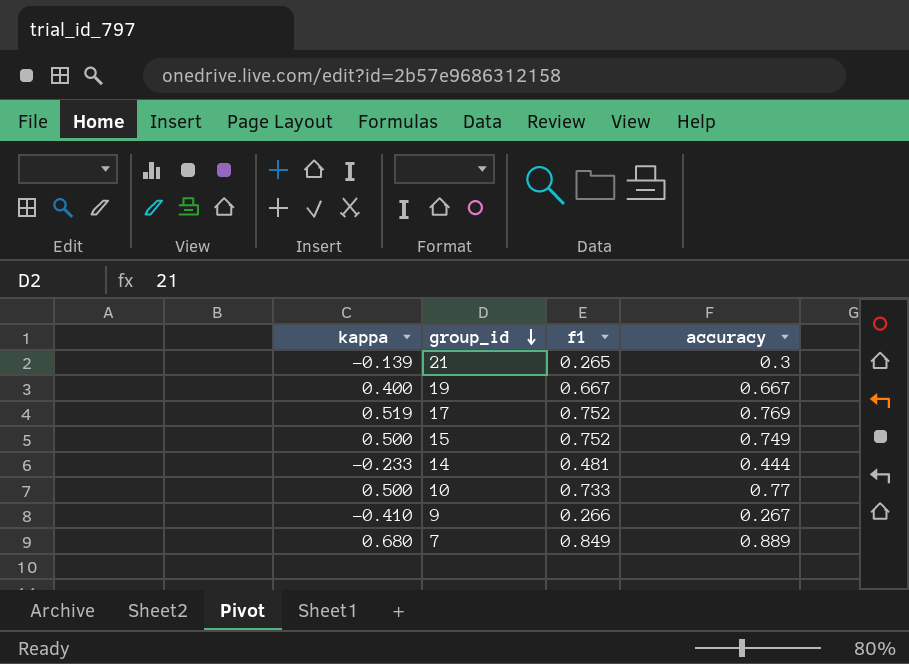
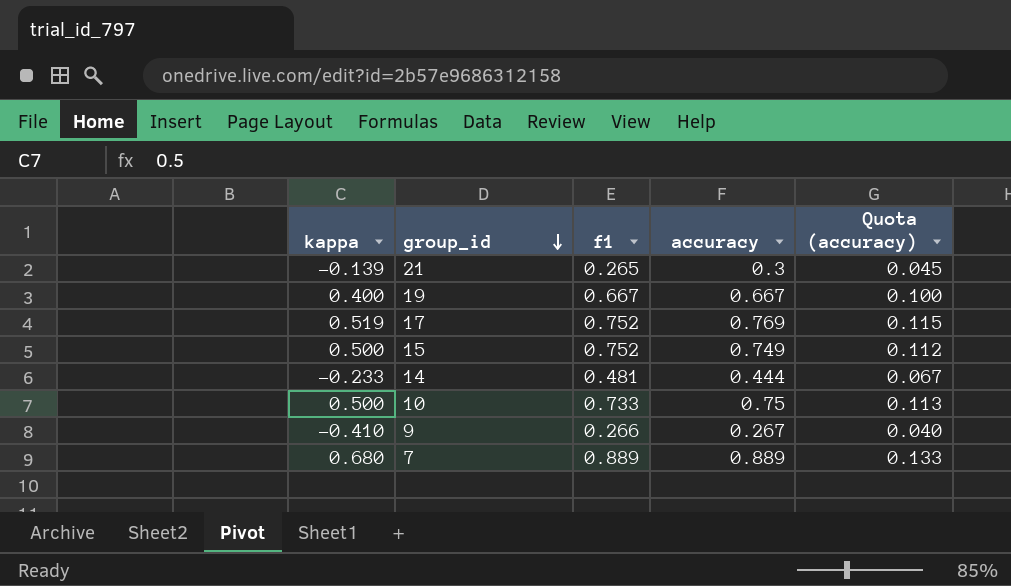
column Quota (accuracy) | formula: none -> [accuracy] * 0.15
10 | accuracy: 0.77 -> 0.75
7 | f1: 0.849 -> 0.889

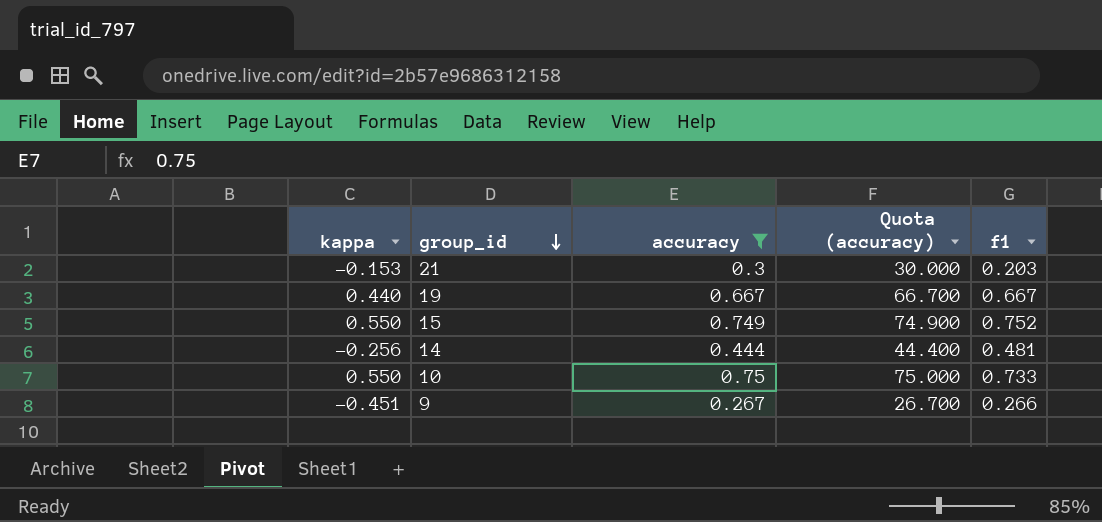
filter: none -> accuracy <= 0.75
column Quota (accuracy) | formula: [accuracy] * 0.15 -> [accuracy] * 100
column f1 | position: 3 -> 5
21 | kappa: -0.139 -> -0.153
21 | f1: 0.265 -> 0.203
19 | kappa: 0.400 -> 0.440
15 | kappa: 0.500 -> 0.550
14 | kappa: -0.233 -> -0.256
10 | kappa: 0.500 -> 0.550
9 | kappa: -0.410 -> -0.451

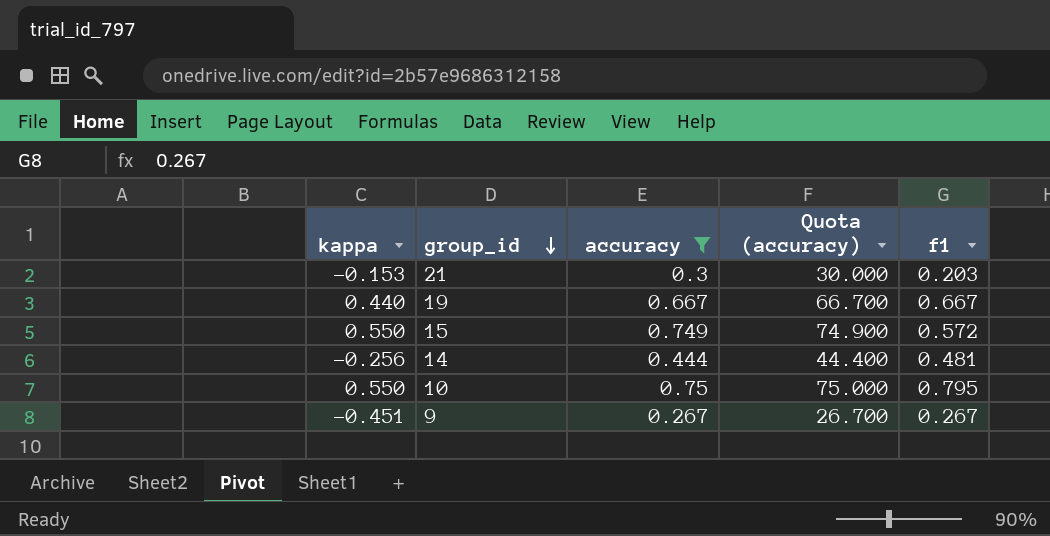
15 | f1: 0.752 -> 0.572
10 | f1: 0.733 -> 0.795
9 | f1: 0.266 -> 0.267

